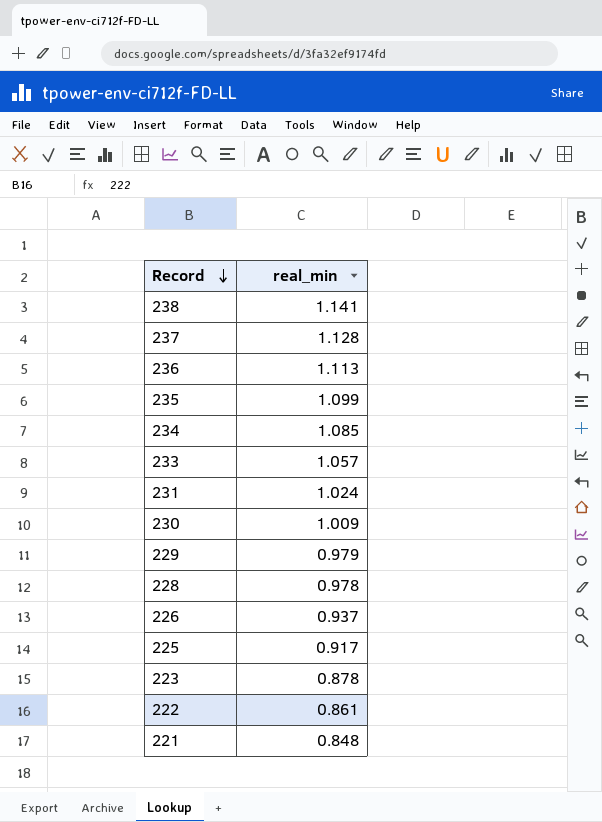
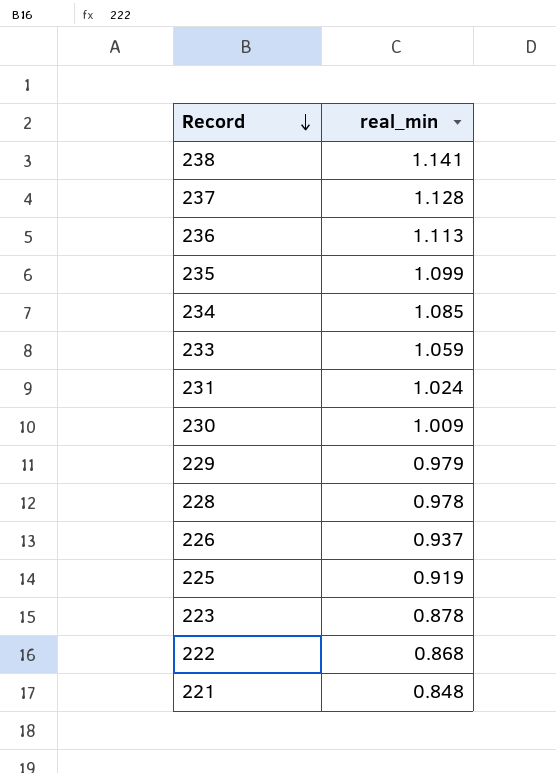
233 | real_min: 1.057 -> 1.059
225 | real_min: 0.917 -> 0.919
222 | real_min: 0.861 -> 0.868

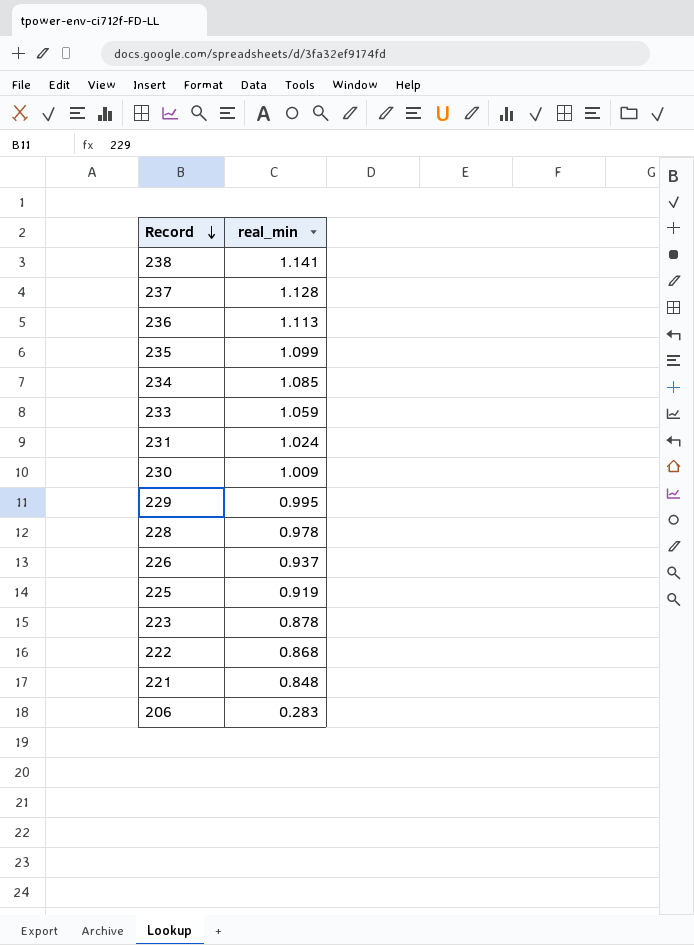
229 | real_min: 0.979 -> 0.995
row 206: none -> 0.283

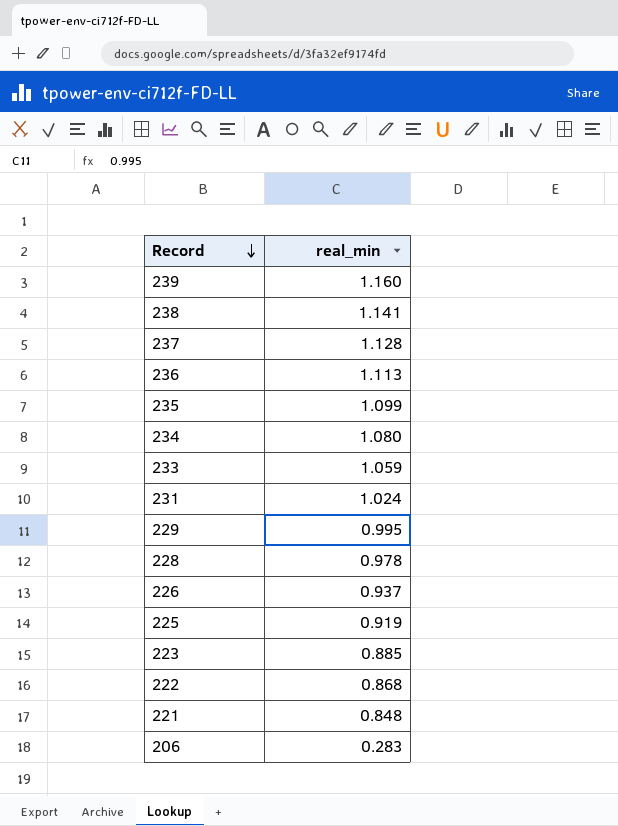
row 230: 1.009 -> none
row 239: none -> 1.160
234 | real_min: 1.085 -> 1.080
223 | real_min: 0.878 -> 0.885

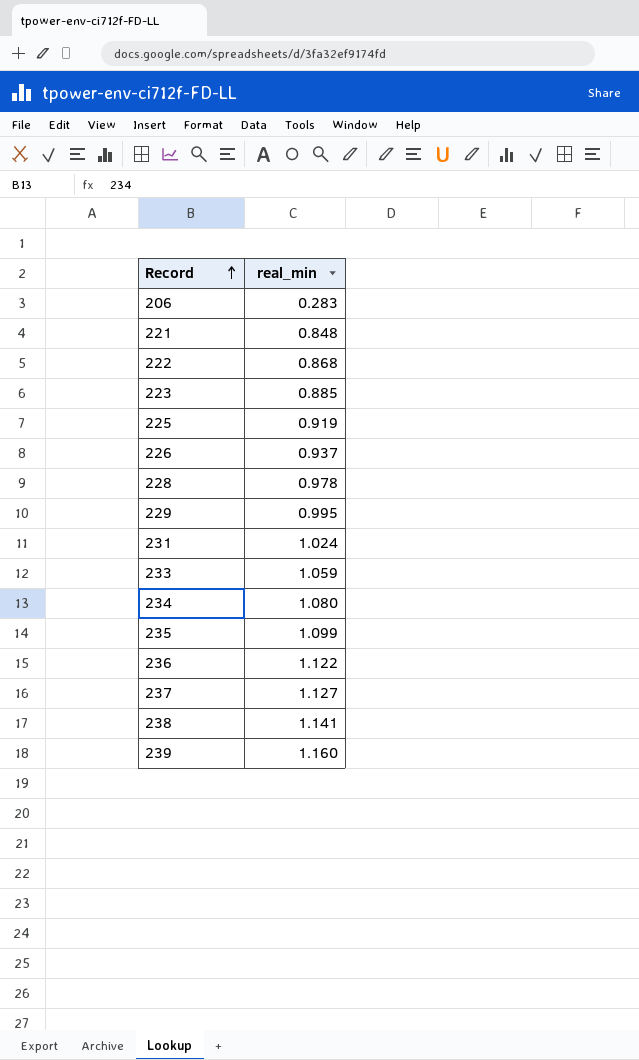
row order: Record descending -> Record ascending
236 | real_min: 1.113 -> 1.122
237 | real_min: 1.128 -> 1.127

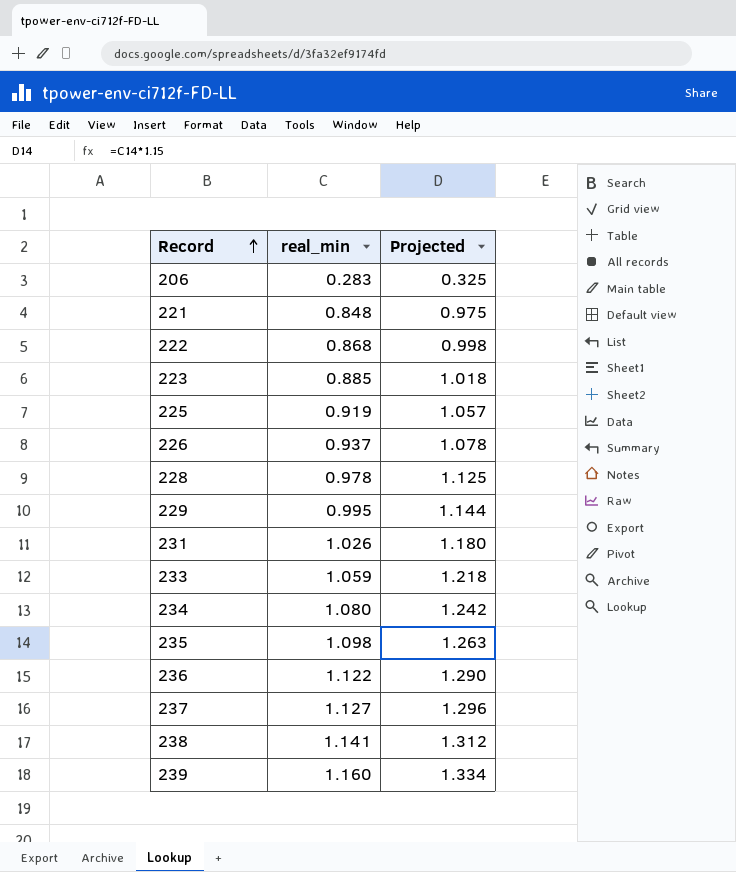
column Projected | formula: none -> [real_min] * 1.15
231 | real_min: 1.024 -> 1.026
235 | real_min: 1.099 -> 1.098

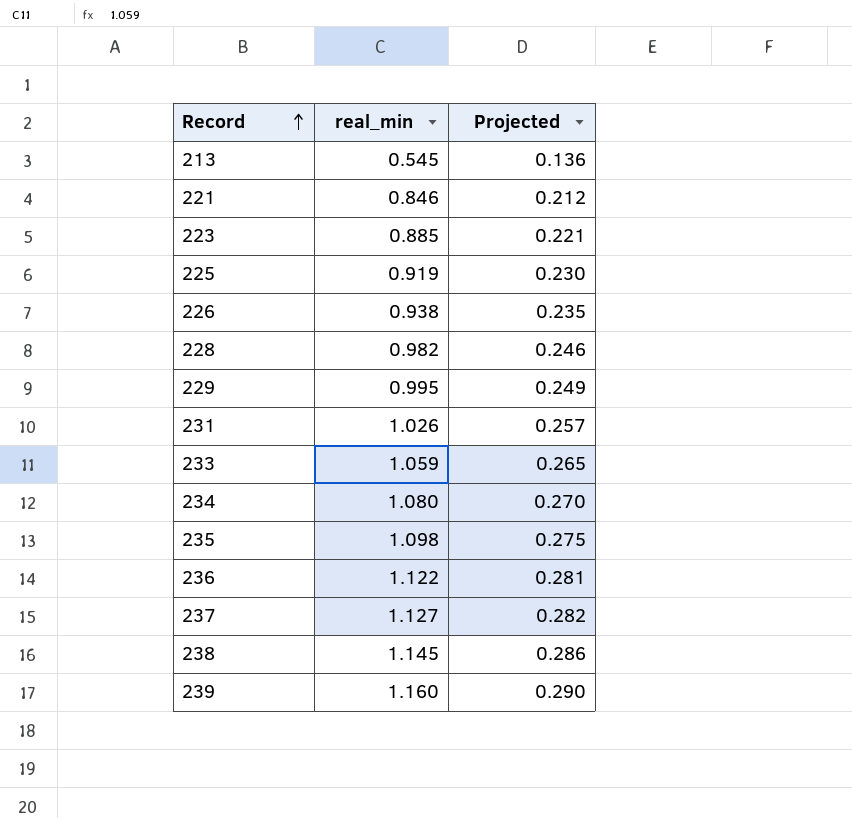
column Projected | formula: [real_min] * 1.15 -> [real_min] * 0.25
row 206: 0.283 | 0.325 -> none
row 222: 0.868 | 0.998 -> none
row 213: none -> 0.545 | 0.136
221 | real_min: 0.848 -> 0.846
226 | real_min: 0.937 -> 0.938
228 | real_min: 0.978 -> 0.982
238 | real_min: 1.141 -> 1.145

